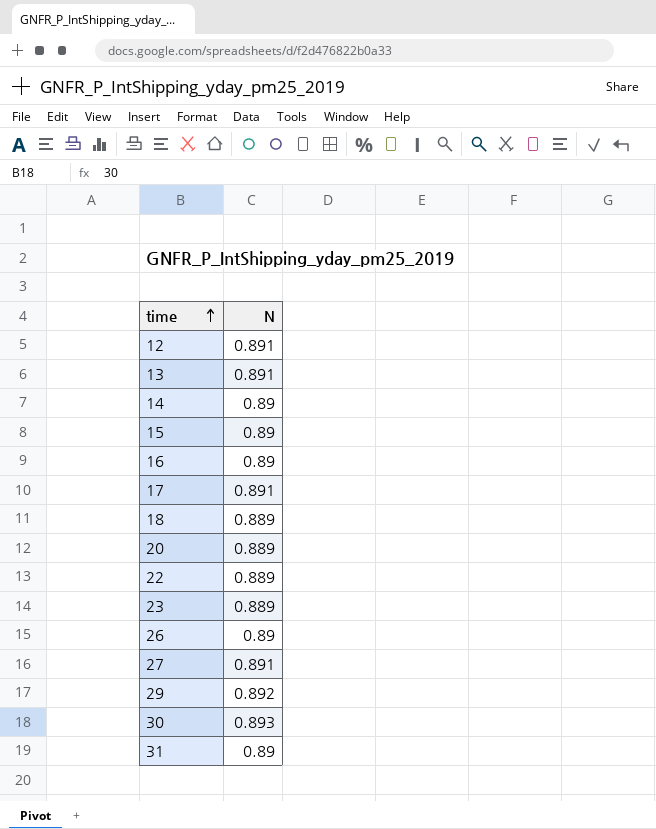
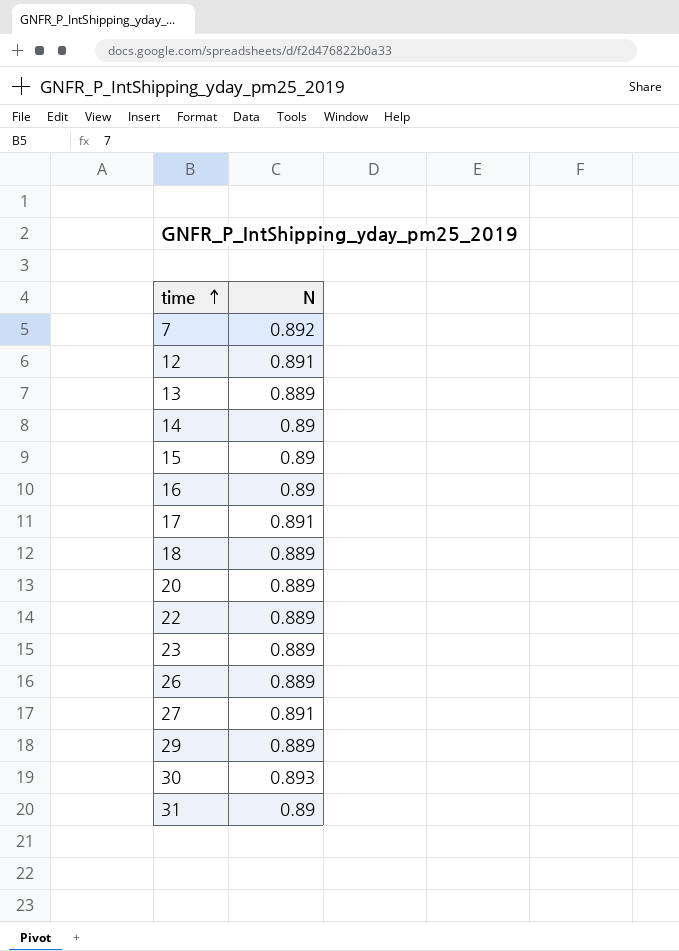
row 7: none -> 0.892
13 | N: 0.891 -> 0.889
26 | N: 0.89 -> 0.889
29 | N: 0.892 -> 0.889

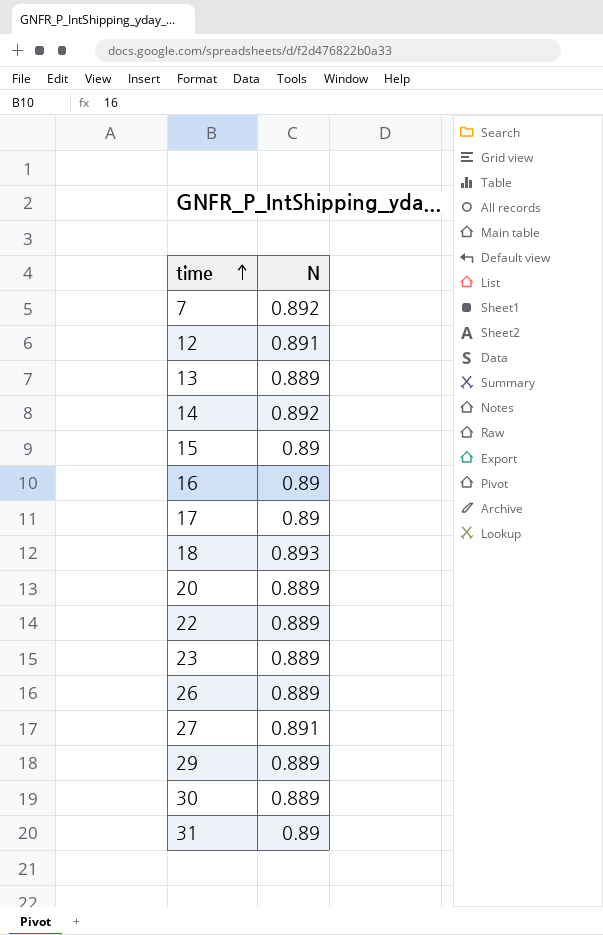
14 | N: 0.89 -> 0.892
17 | N: 0.891 -> 0.89
18 | N: 0.889 -> 0.893
30 | N: 0.893 -> 0.889

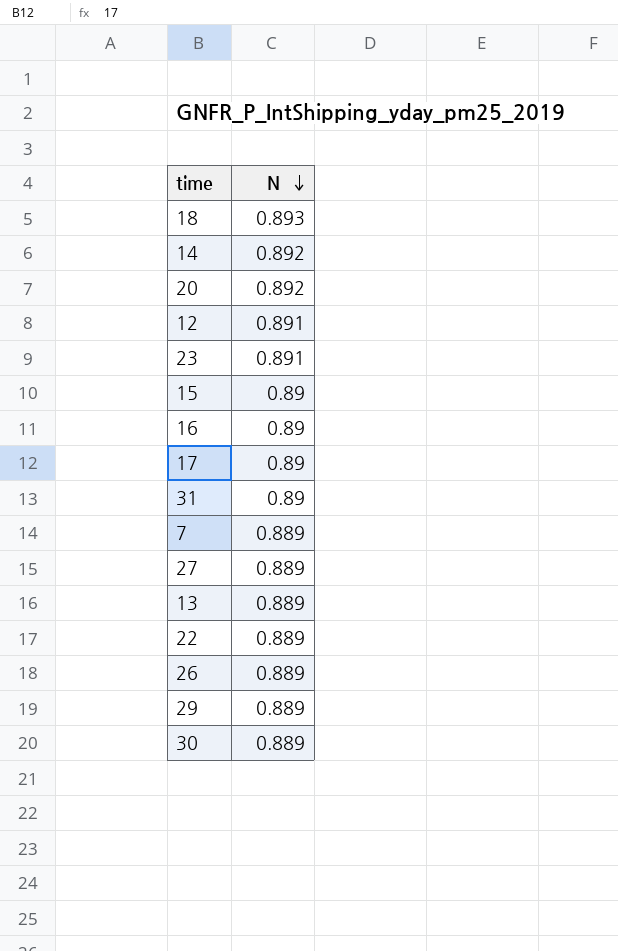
row order: time ascending -> N descending
20 | N: 0.889 -> 0.892
23 | N: 0.889 -> 0.891
7 | N: 0.892 -> 0.889
27 | N: 0.891 -> 0.889

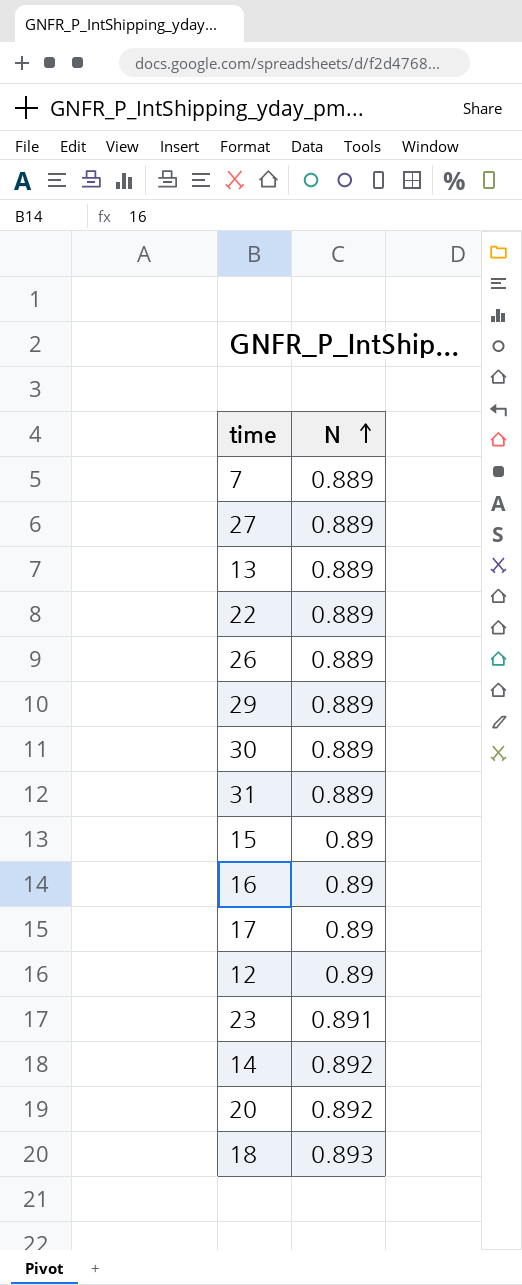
row order: N descending -> N ascending
31 | N: 0.89 -> 0.889
12 | N: 0.891 -> 0.89

